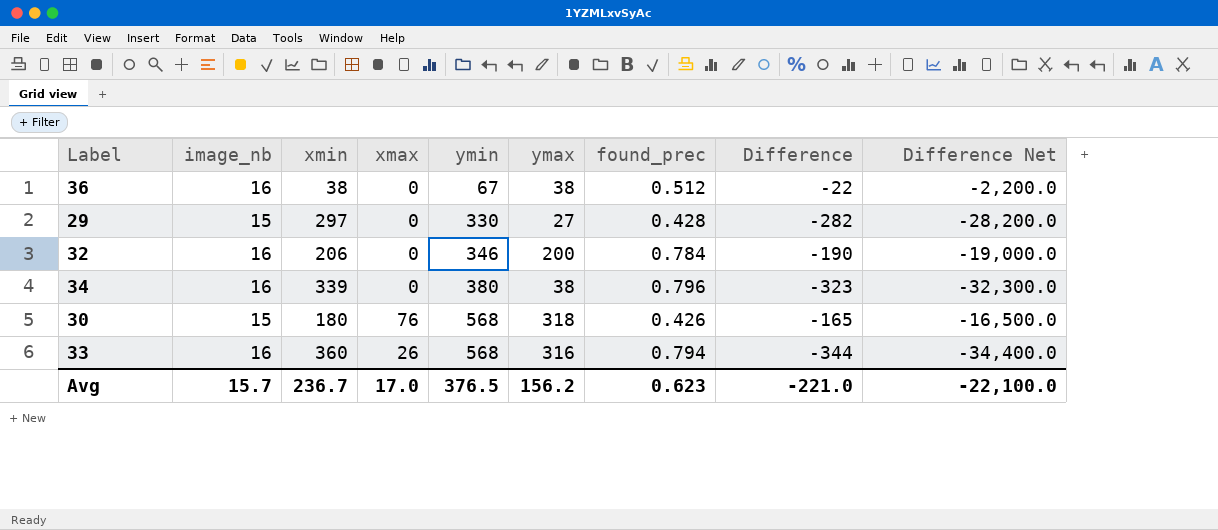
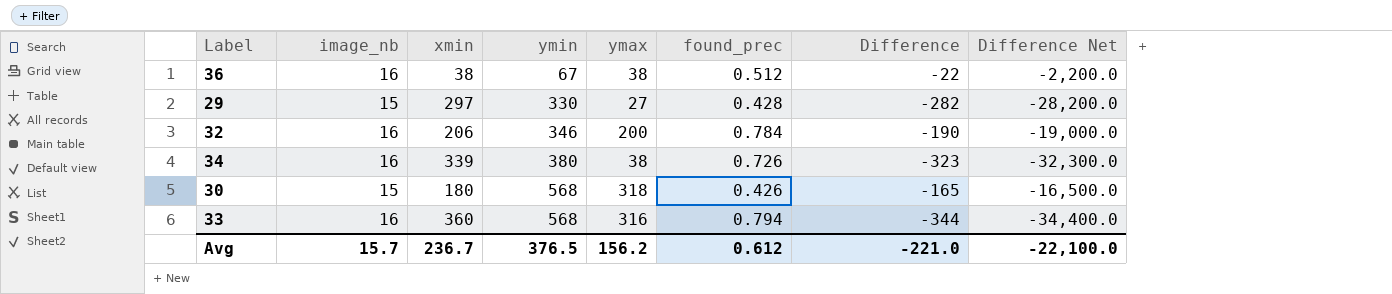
column xmax | position: 4 -> none
34 | found_prec: 0.796 -> 0.726
Avg | found_prec: 0.623 -> 0.612

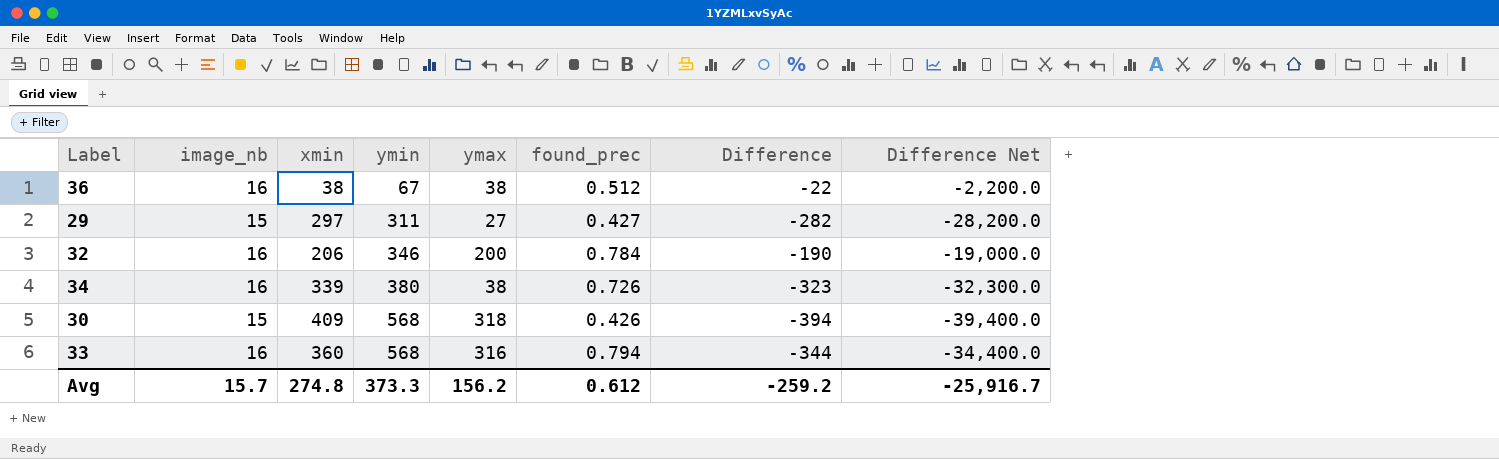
29 | ymin: 330 -> 311
29 | found_prec: 0.428 -> 0.427
30 | xmin: 180 -> 409
30 | Difference: -165 -> -394
30 | Difference Net: -16,500.0 -> -39,400.0
Avg | xmin: 236.7 -> 274.8
Avg | ymin: 376.5 -> 373.3
Avg | Difference: -221.0 -> -259.2
Avg | Difference Net: -22,100.0 -> -25,916.7

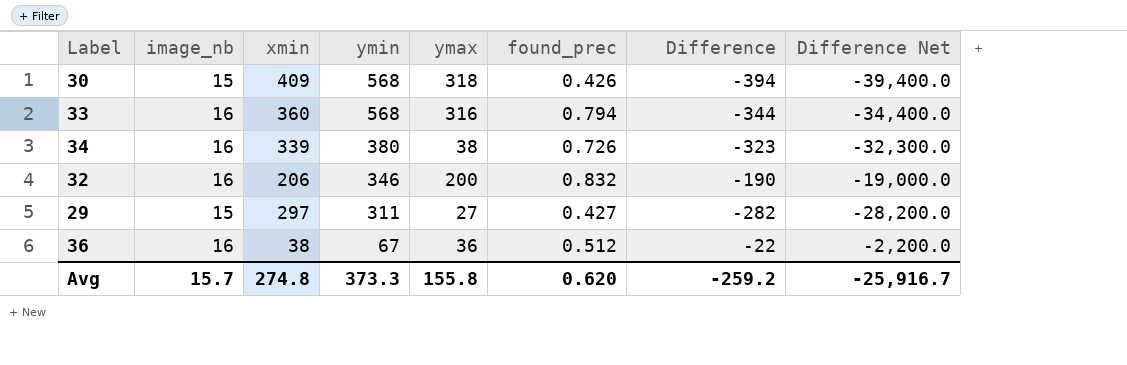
row order: ymin ascending -> ymin descending
32 | found_prec: 0.784 -> 0.832
36 | ymax: 38 -> 36
Avg | ymax: 156.2 -> 155.8
Avg | found_prec: 0.612 -> 0.620

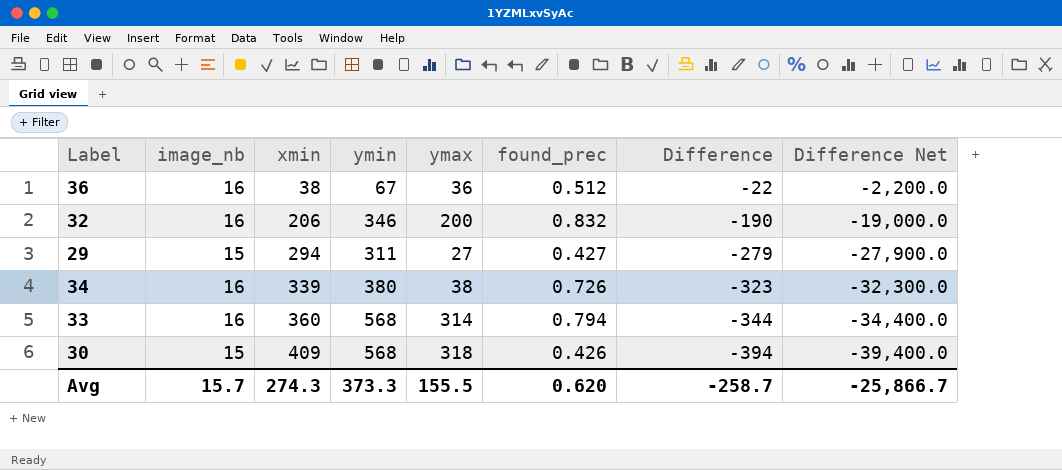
row order: ymin descending -> xmin ascending
29 | xmin: 297 -> 294
29 | Difference: -282 -> -279
29 | Difference Net: -28,200.0 -> -27,900.0
33 | ymax: 316 -> 314
Avg | xmin: 274.8 -> 274.3
Avg | ymax: 155.8 -> 155.5
Avg | Difference: -259.2 -> -258.7
Avg | Difference Net: -25,916.7 -> -25,866.7

